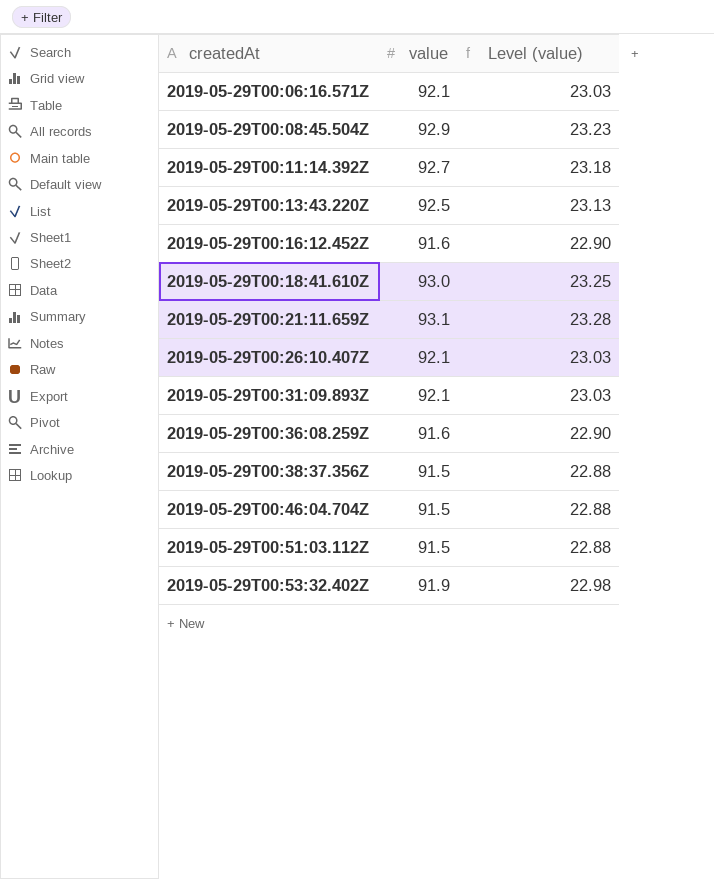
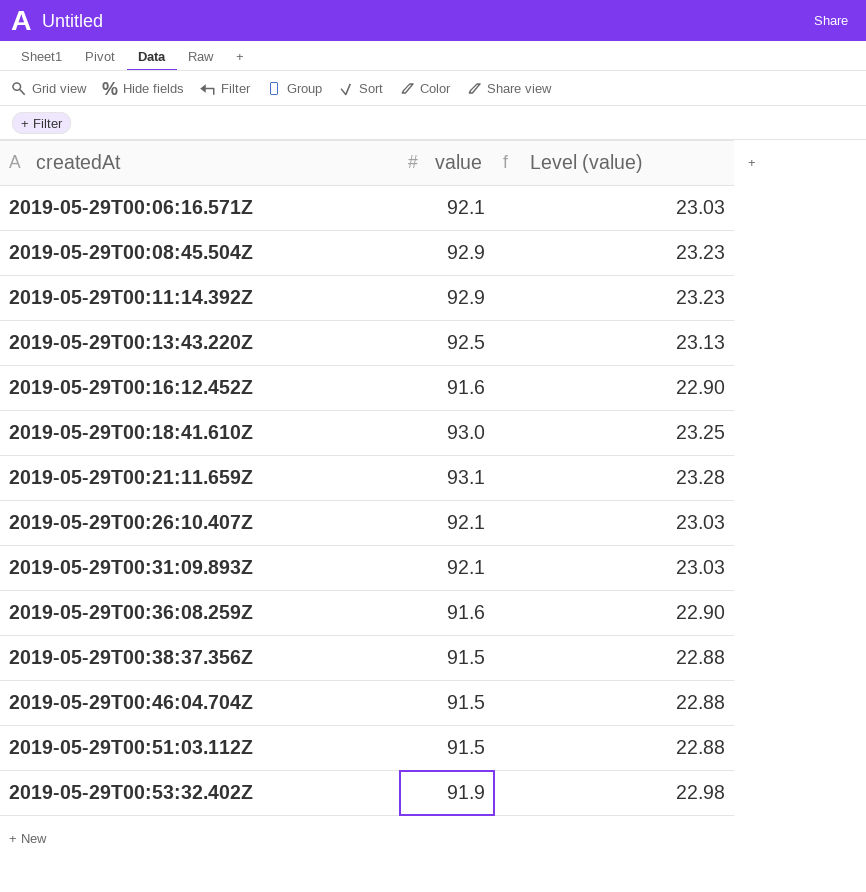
2019-05-29T00:11:14.392Z | value: 92.7 -> 92.9
2019-05-29T00:11:14.392Z | Level (value): 23.18 -> 23.23

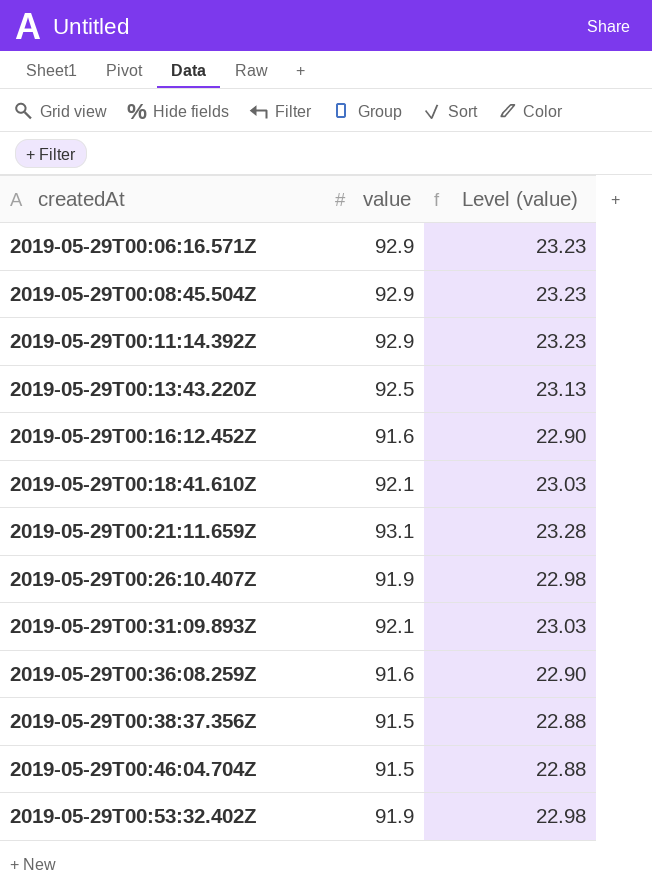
row 2019-05-29T00:51:03.112Z: 91.5 | 22.88 -> none
2019-05-29T00:06:16.571Z | value: 92.1 -> 92.9
2019-05-29T00:06:16.571Z | Level (value): 23.03 -> 23.23
2019-05-29T00:18:41.610Z | value: 93.0 -> 92.1
2019-05-29T00:18:41.610Z | Level (value): 23.25 -> 23.03
2019-05-29T00:26:10.407Z | value: 92.1 -> 91.9
2019-05-29T00:26:10.407Z | Level (value): 23.03 -> 22.98

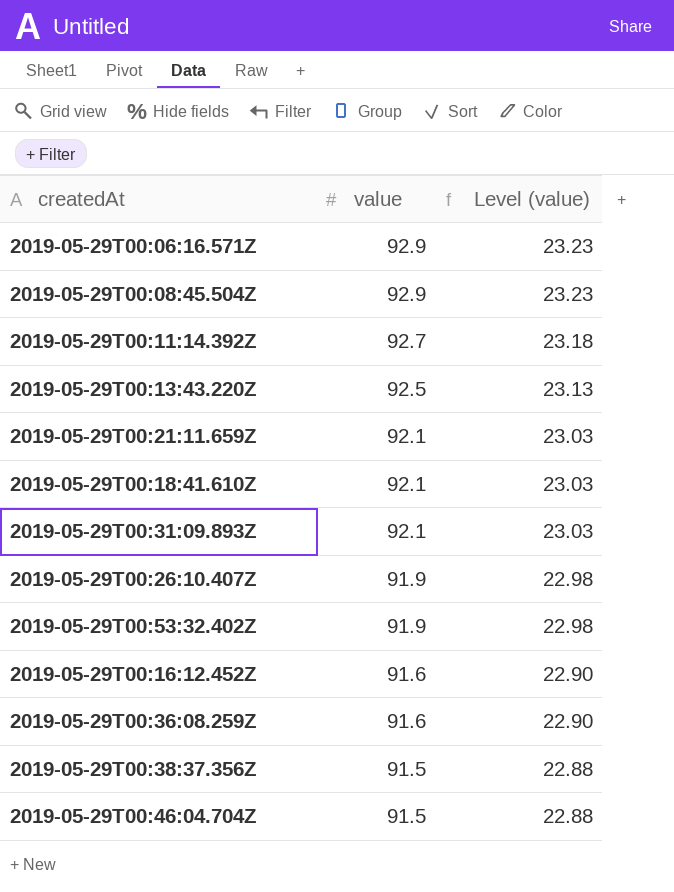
row order: createdAt ascending -> value descending
2019-05-29T00:11:14.392Z | value: 92.9 -> 92.7
2019-05-29T00:11:14.392Z | Level (value): 23.23 -> 23.18
2019-05-29T00:21:11.659Z | value: 93.1 -> 92.1
2019-05-29T00:21:11.659Z | Level (value): 23.28 -> 23.03

